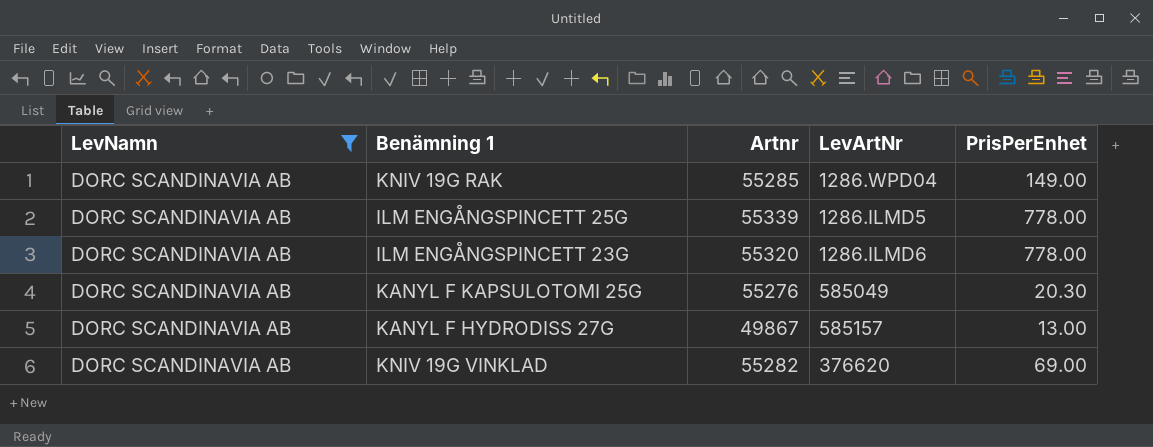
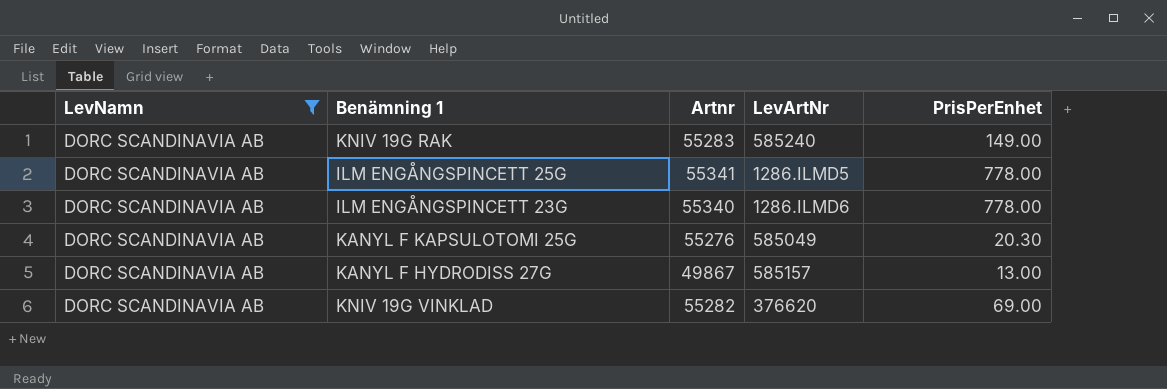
KNIV 19G RAK | Artnr: 55285 -> 55283
KNIV 19G RAK | LevArtNr: 1286.WPD04 -> 585240
ILM ENGÅNGSPINCETT 25G | Artnr: 55339 -> 55341
ILM ENGÅNGSPINCETT 23G | Artnr: 55320 -> 55340

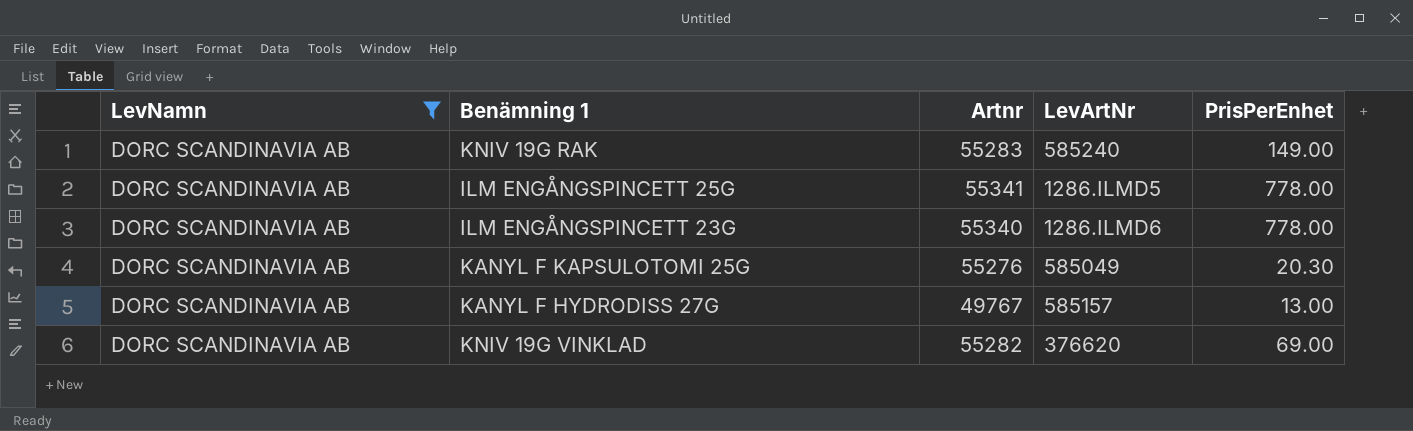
KANYL F HYDRODISS 27G | Artnr: 49867 -> 49767

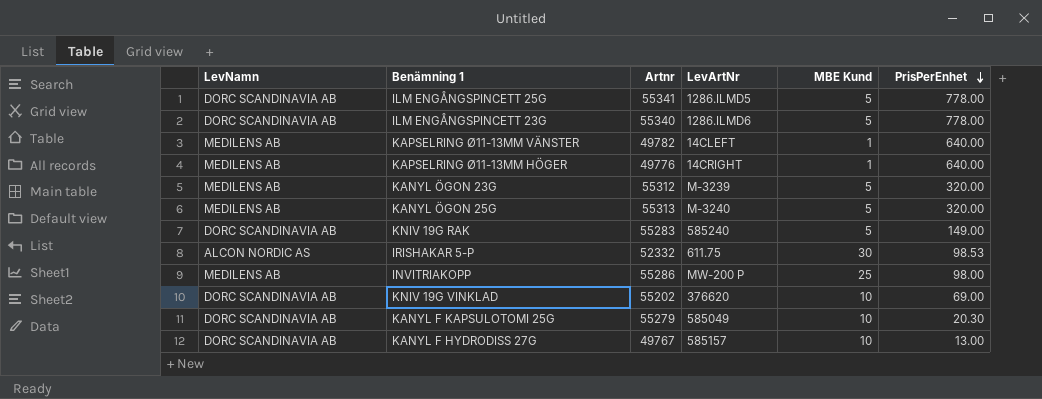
filter: LevNamn = DORC SCANDINAVIA AB -> none
row order: none -> PrisPerEnhet descending
column MBE Kund | position: none -> 5
KNIV 19G VINKLAD | Artnr: 55282 -> 55202
KANYL F KAPSULOTOMI 25G | Artnr: 55276 -> 55279

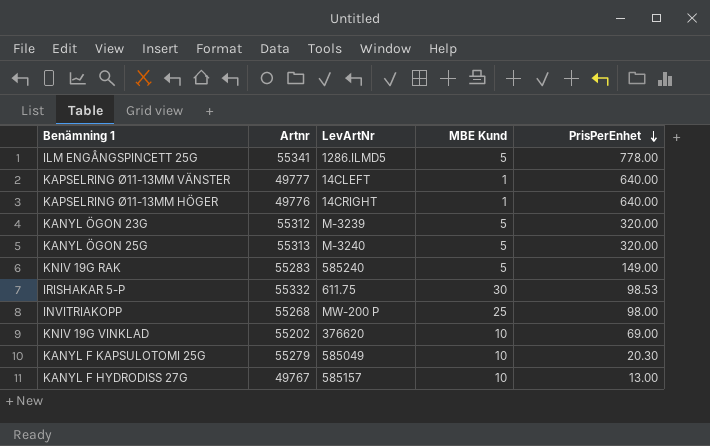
column LevNamn | position: 1 -> none
row ILM ENGÅNGSPINCETT 23G: DORC SCANDINAVIA AB | 55340 | 1286.ILMD6 | 5 | 778.00 -> none
KAPSELRING Ø11-13MM VÄNSTER | Artnr: 49782 -> 49777
IRISHAKAR 5-P | Artnr: 52332 -> 55332
INVITRIAKOPP | Artnr: 55286 -> 55268

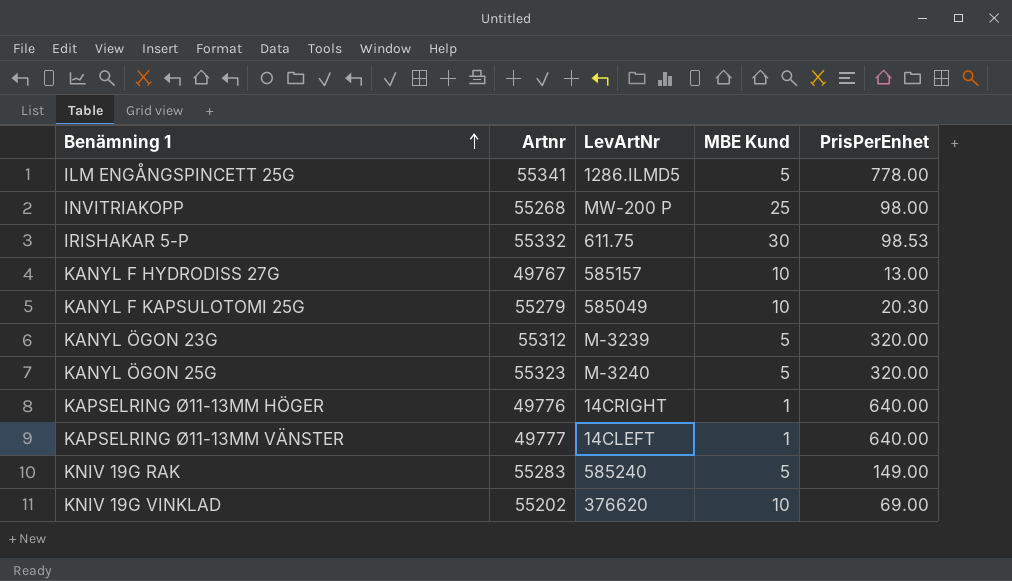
row order: PrisPerEnhet descending -> Benämning 1 ascending
KANYL ÖGON 25G | Artnr: 55313 -> 55323

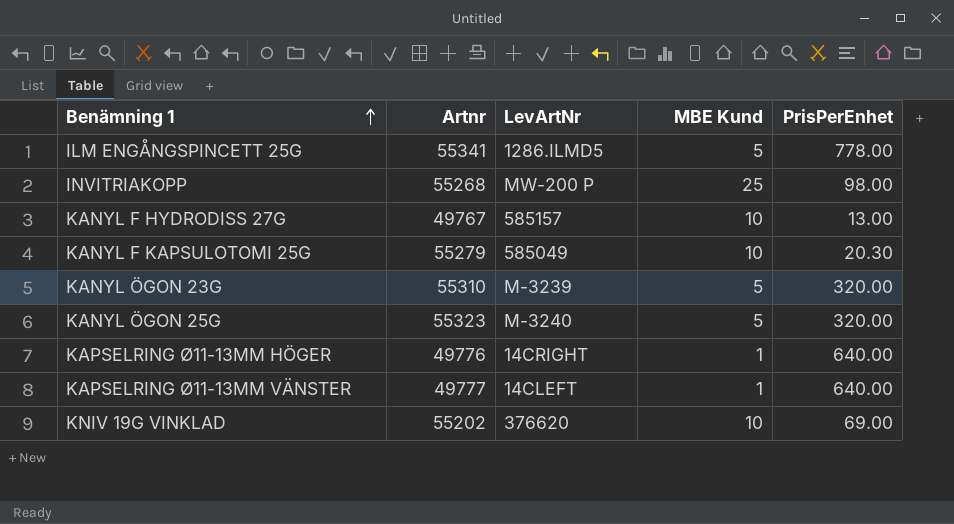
row IRISHAKAR 5-P: 55332 | 611.75 | 30 | 98.53 -> none
row KNIV 19G RAK: 55283 | 585240 | 5 | 149.00 -> none
KANYL ÖGON 23G | Artnr: 55312 -> 55310

